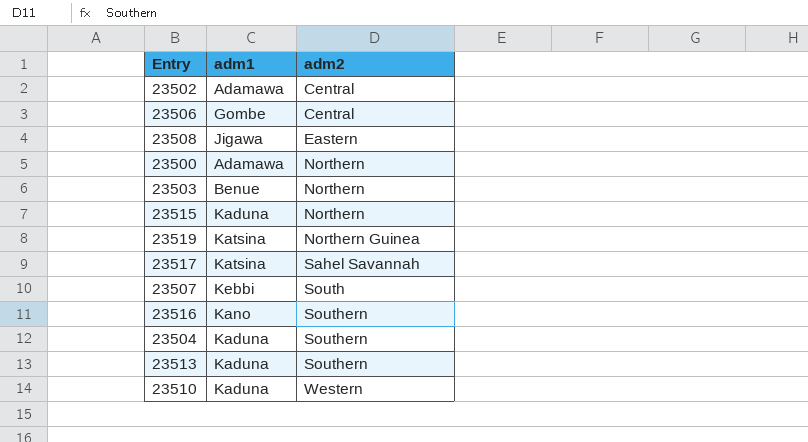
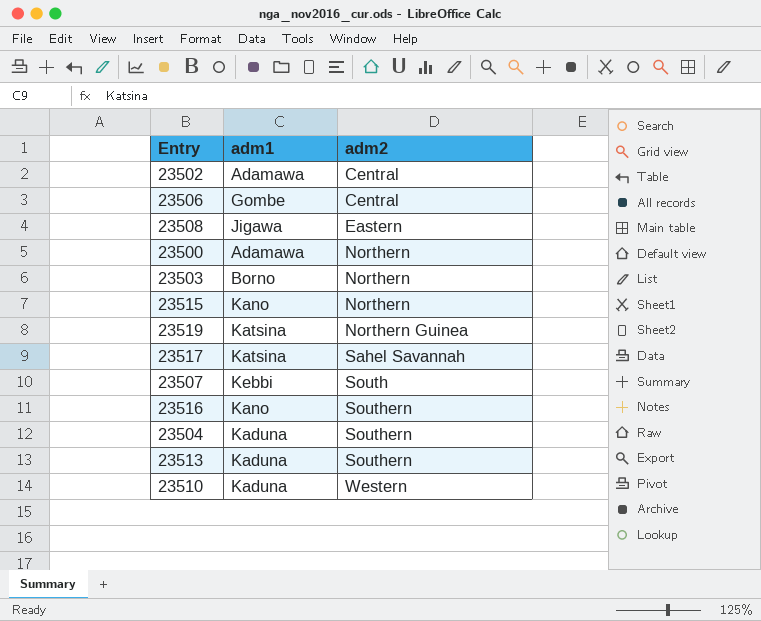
23503 | adm1: Benue -> Borno
23515 | adm1: Kaduna -> Kano

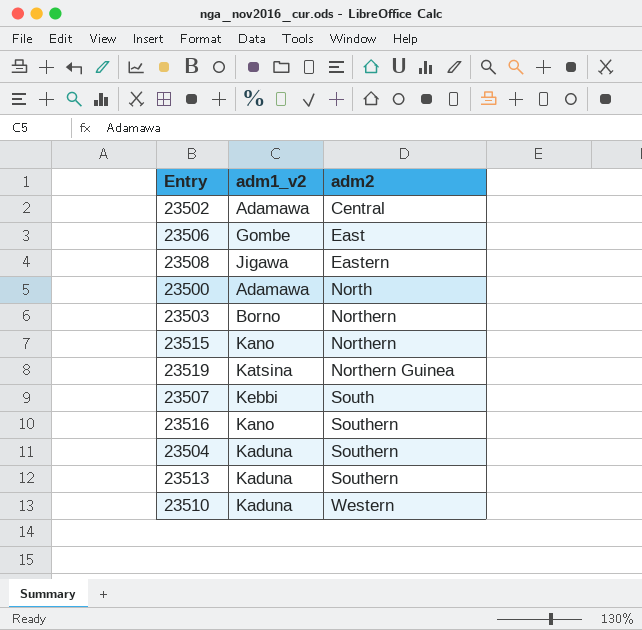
column name: adm1 -> adm1_v2
row 23517: Katsina | Sahel Savannah -> none
23506 | adm2: Central -> East
23500 | adm2: Northern -> North

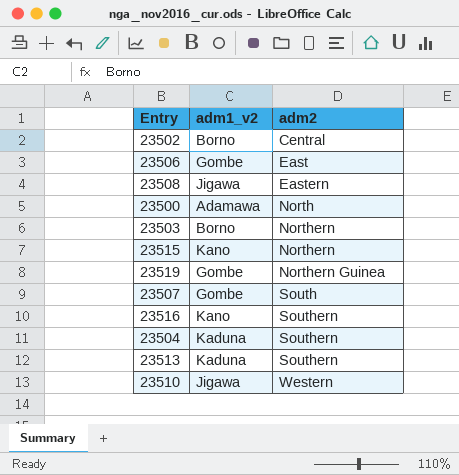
23502 | adm1_v2: Adamawa -> Borno
23519 | adm1_v2: Katsina -> Gombe
23507 | adm1_v2: Kebbi -> Gombe
23510 | adm1_v2: Kaduna -> Jigawa

